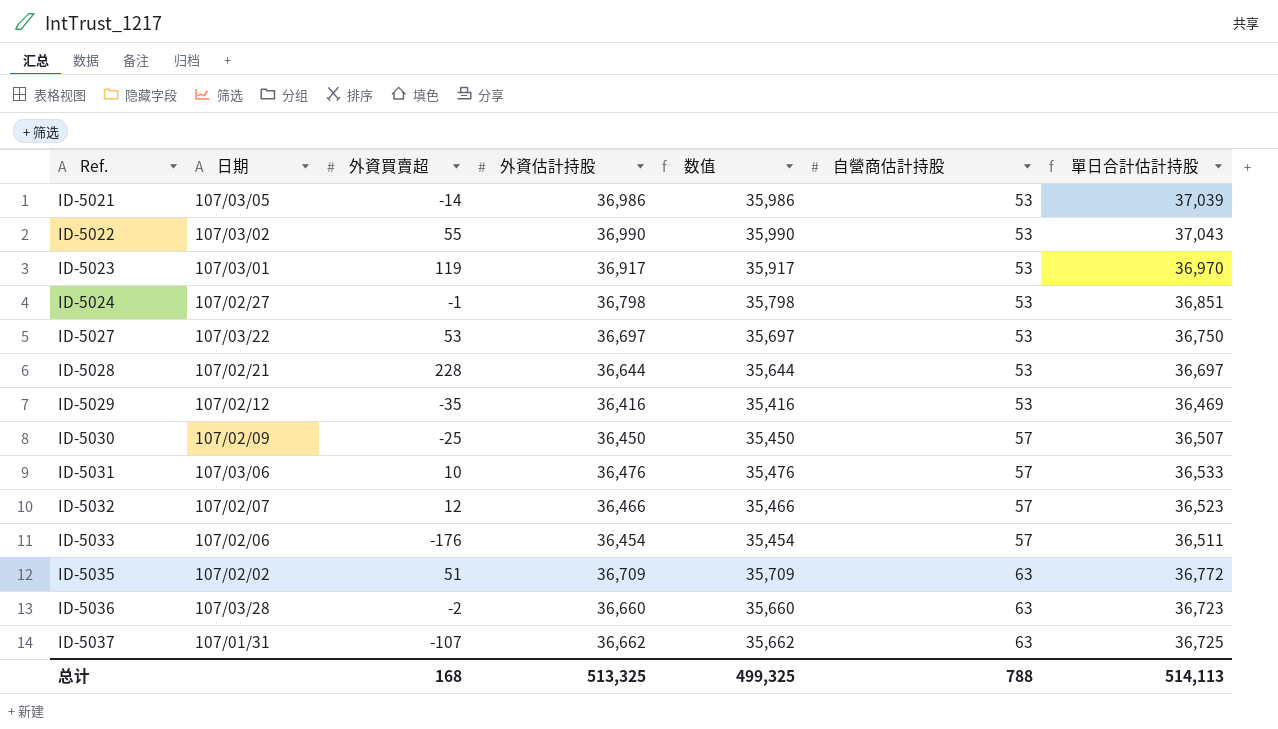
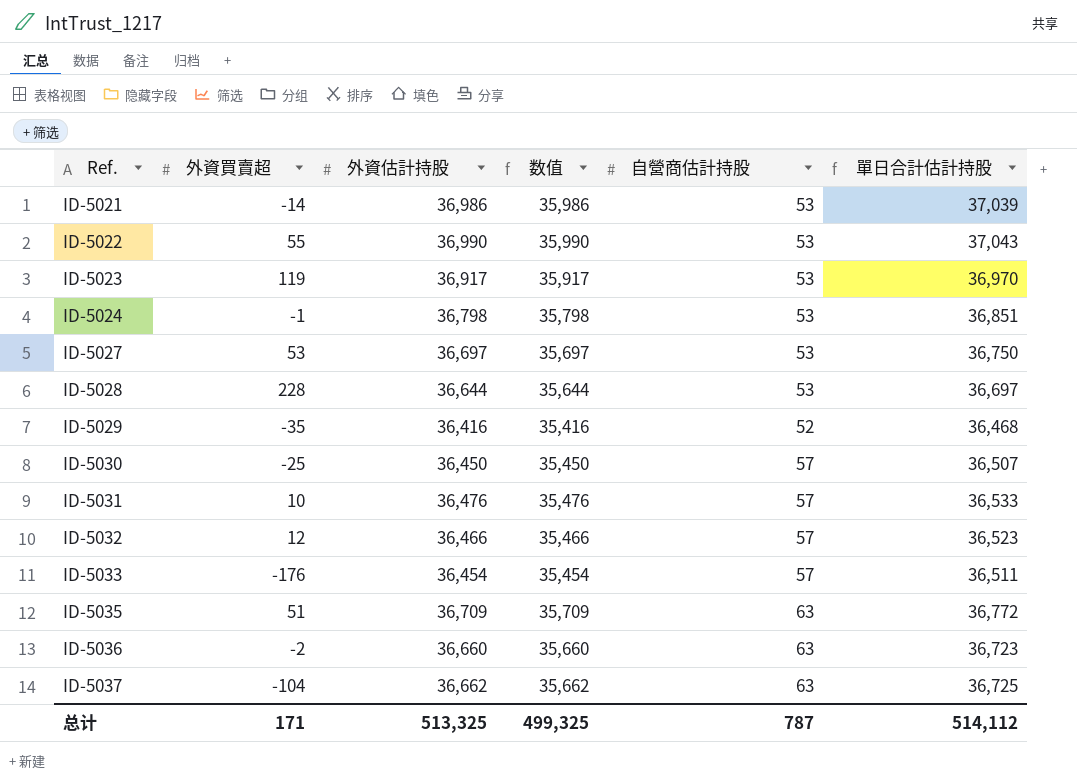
column 日期 | position: 2 -> none
ID-5029 | 自營商估計持股: 53 -> 52
ID-5029 | 單日合計估計持股: 36,469 -> 36,468
ID-5037 | 外資買賣超: -107 -> -104
总计 | 外資買賣超: 168 -> 171
总计 | 自營商估計持股: 788 -> 787
总计 | 單日合計估計持股: 514,113 -> 514,112

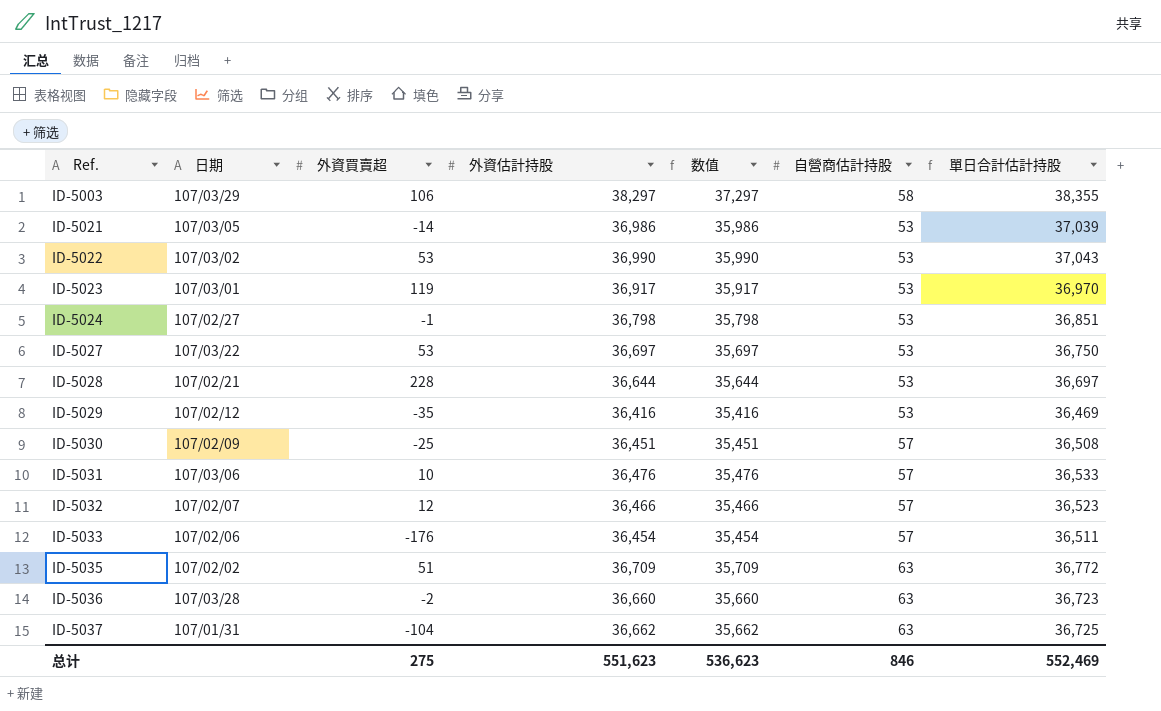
column 日期 | position: none -> 2
row ID-5003: none -> 107/03/29 | 106 | 38,297 | 37,297 | 58 | 38,355
ID-5022 | 外資買賣超: 55 -> 53
ID-5029 | 自營商估計持股: 52 -> 53
ID-5029 | 單日合計估計持股: 36,468 -> 36,469
ID-5030 | 外資估計持股: 36,450 -> 36,451
ID-5030 | 数值: 35,450 -> 35,451
ID-5030 | 單日合計估計持股: 36,507 -> 36,508
总计 | 外資買賣超: 171 -> 275
总计 | 外資估計持股: 513,325 -> 551,623
总计 | 数值: 499,325 -> 536,623
总计 | 自營商估計持股: 787 -> 846
总计 | 單日合計估計持股: 514,112 -> 552,469

